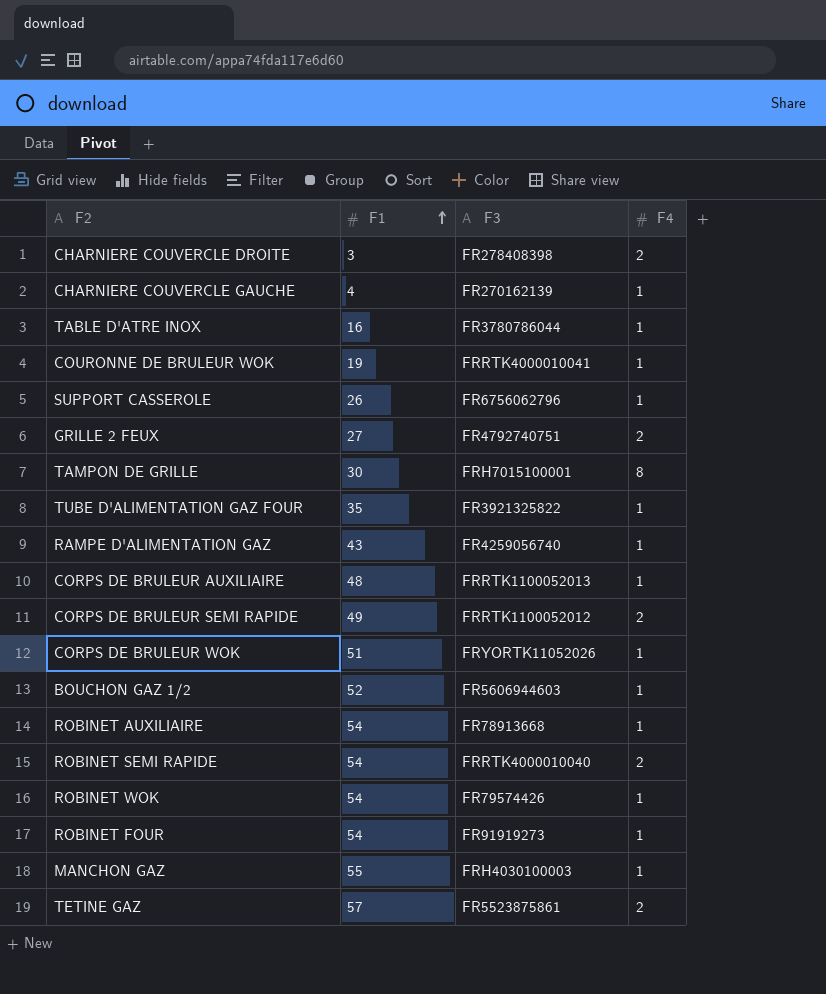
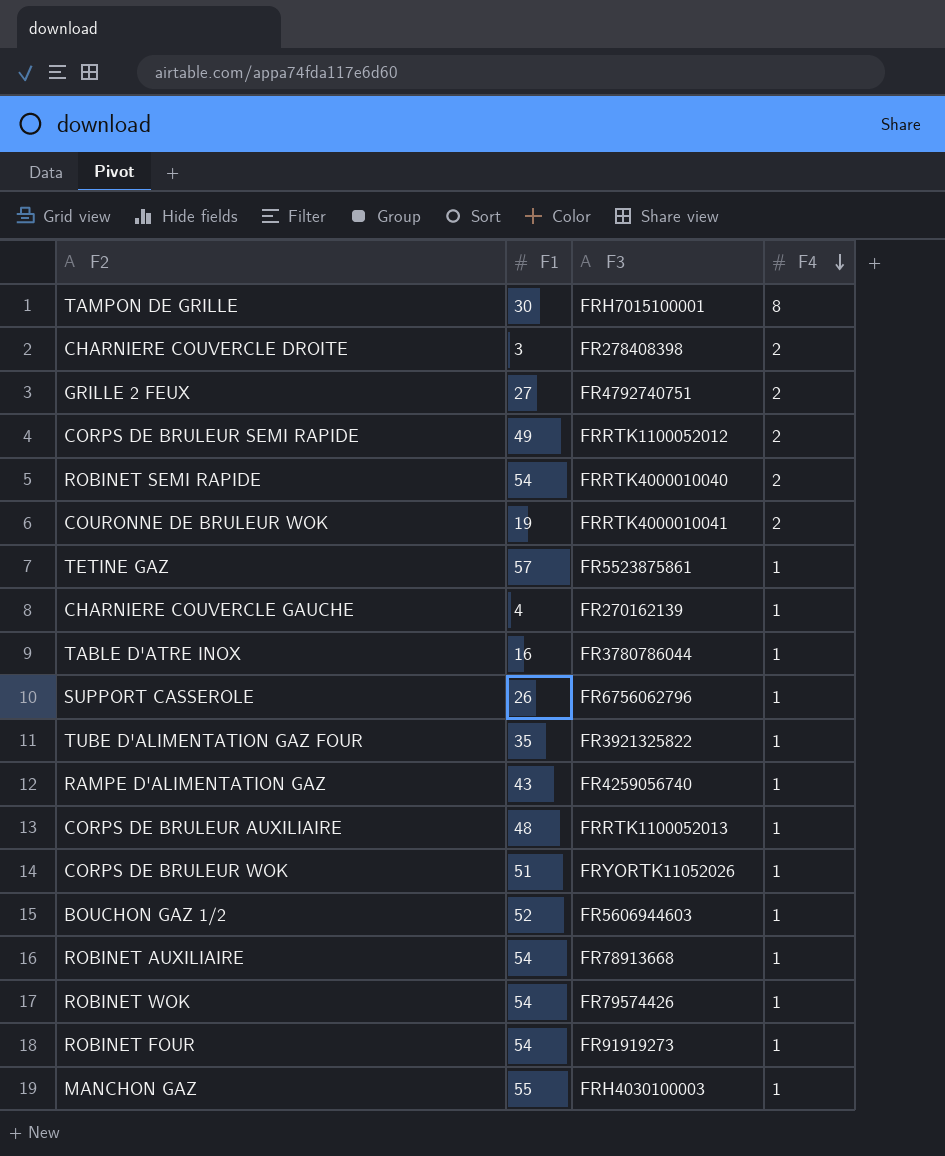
row order: F1 ascending -> F4 descending
COURONNE DE BRULEUR WOK | F4: 1 -> 2
TETINE GAZ | F4: 2 -> 1

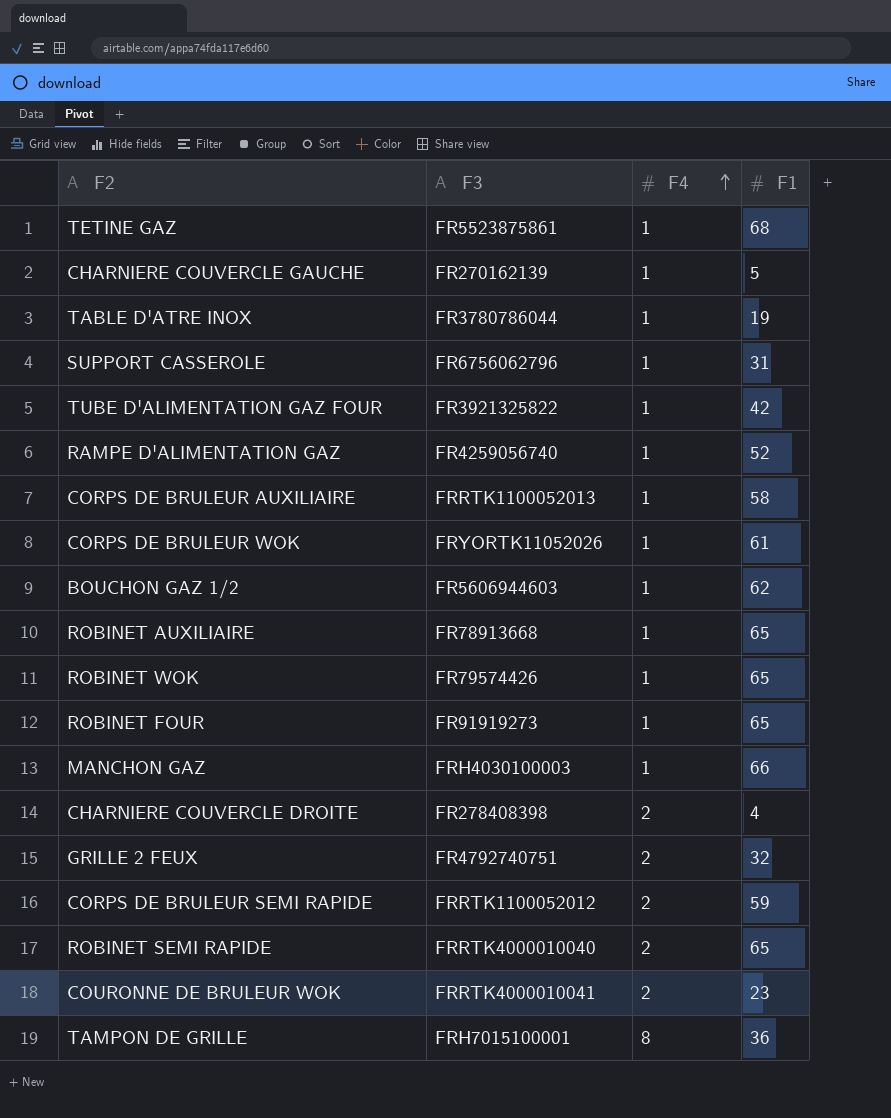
row order: F4 descending -> F4 ascending
column F1 | position: 2 -> 4
TETINE GAZ | F1: 57 -> 68
CHARNIERE COUVERCLE GAUCHE | F1: 4 -> 5
TABLE D'ATRE INOX | F1: 16 -> 19
SUPPORT CASSEROLE | F1: 26 -> 31
TUBE D'ALIMENTATION GAZ FOUR | F1: 35 -> 42
RAMPE D'ALIMENTATION GAZ | F1: 43 -> 52
CORPS DE BRULEUR AUXILIAIRE | F1: 48 -> 58
CORPS DE BRULEUR WOK | F1: 51 -> 61
BOUCHON GAZ 1/2 | F1: 52 -> 62
ROBINET AUXILIAIRE | F1: 54 -> 65
ROBINET WOK | F1: 54 -> 65
ROBINET FOUR | F1: 54 -> 65
MANCHON GAZ | F1: 55 -> 66
CHARNIERE COUVERCLE DROITE | F1: 3 -> 4
GRILLE 2 FEUX | F1: 27 -> 32
CORPS DE BRULEUR SEMI RAPIDE | F1: 49 -> 59
ROBINET SEMI RAPIDE | F1: 54 -> 65
COURONNE DE BRULEUR WOK | F1: 19 -> 23
TAMPON DE GRILLE | F1: 30 -> 36

